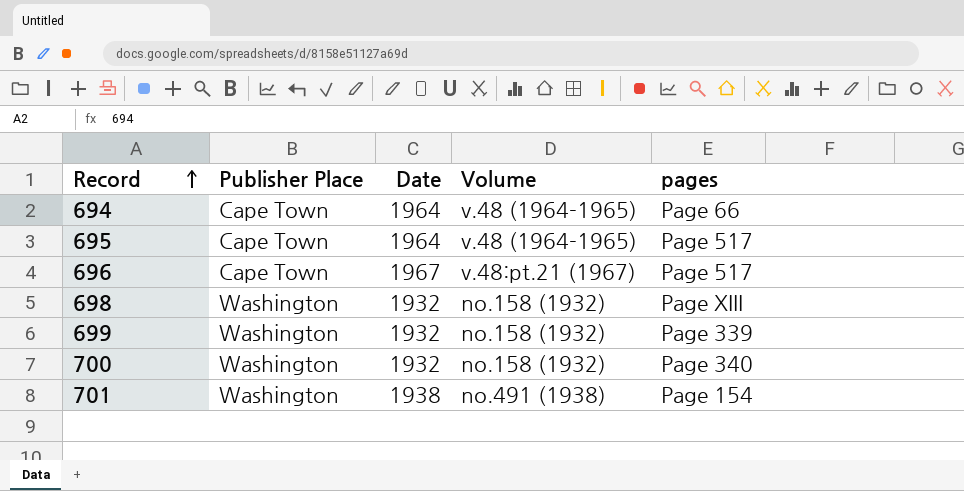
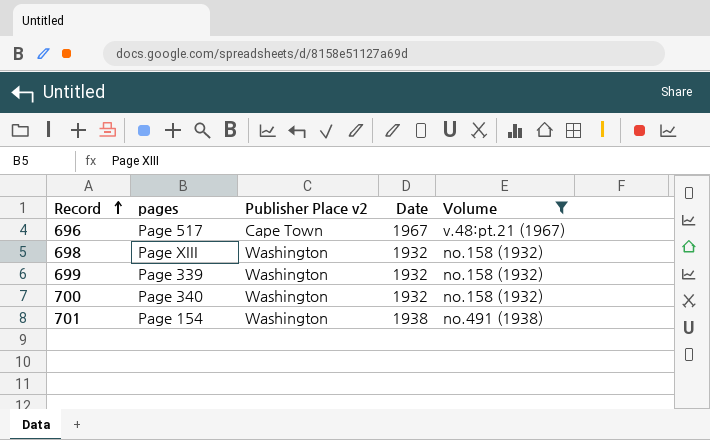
filter: none -> Volume != v.48 (1964-1965)
column pages | position: 5 -> 2
column name: Publisher Place -> Publisher Place v2

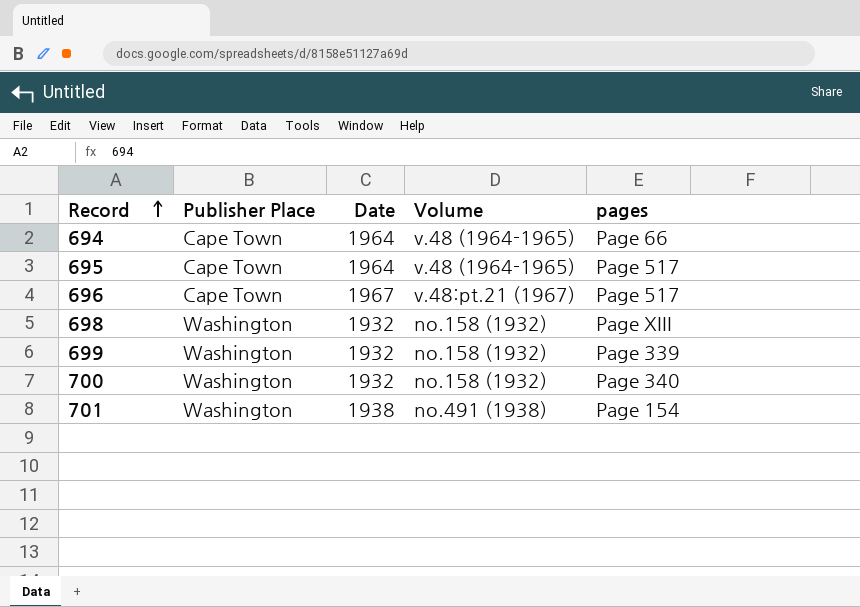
filter: Volume != v.48 (1964-1965) -> none
column name: Publisher Place v2 -> Publisher Place
column pages | position: 2 -> 5

